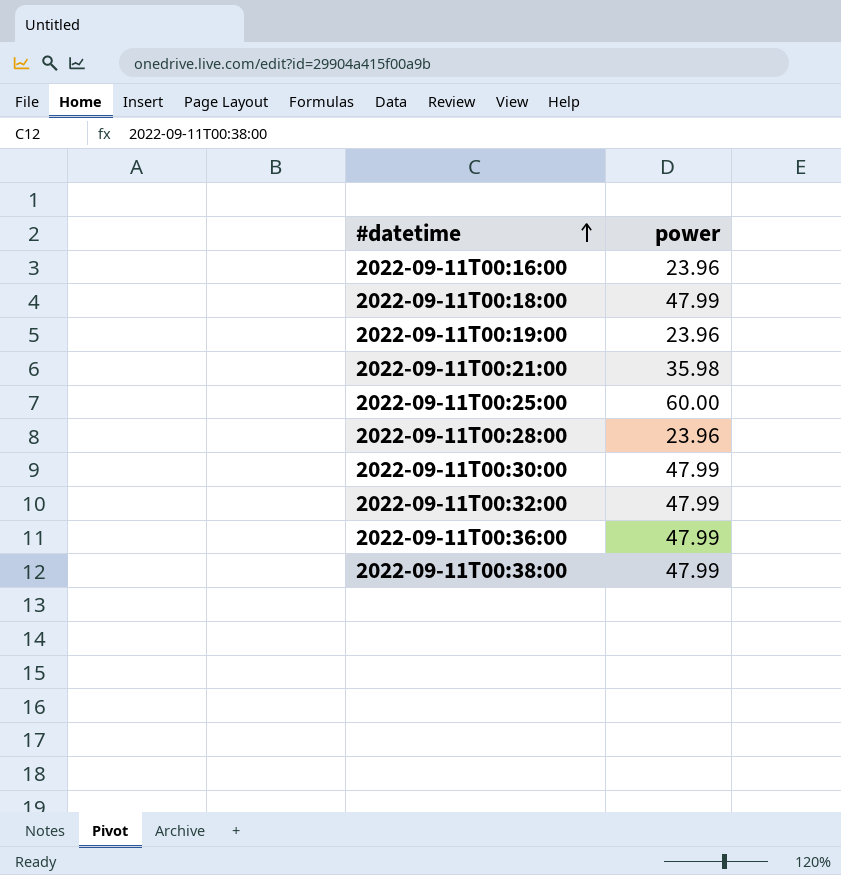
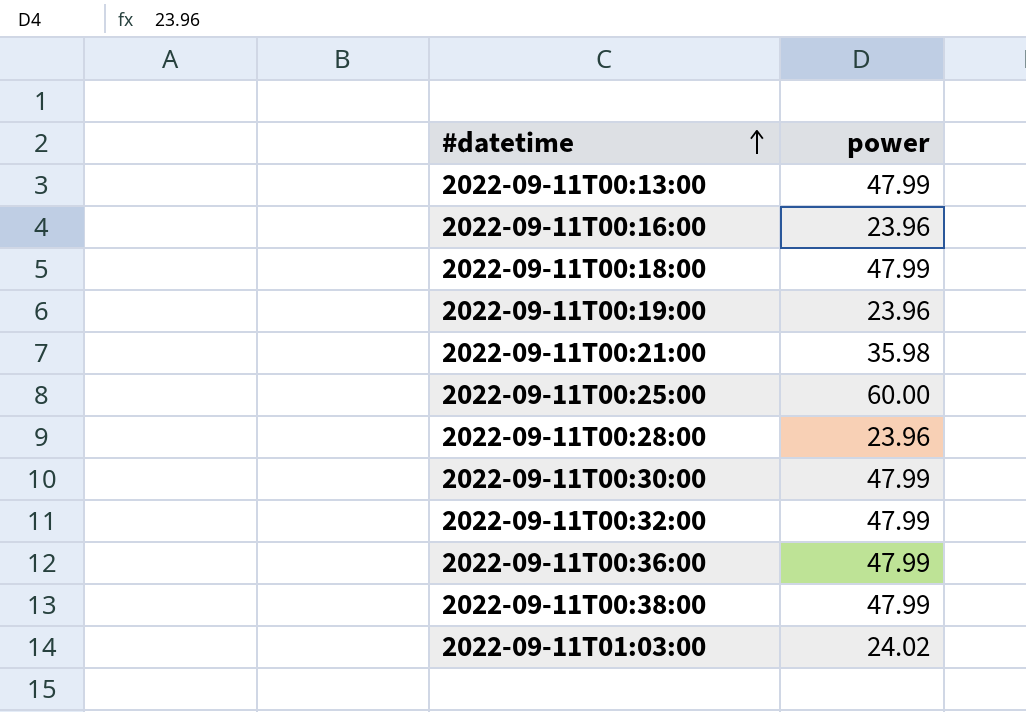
row 2022-09-11T00:13:00: none -> 47.99
row 2022-09-11T01:03:00: none -> 24.02

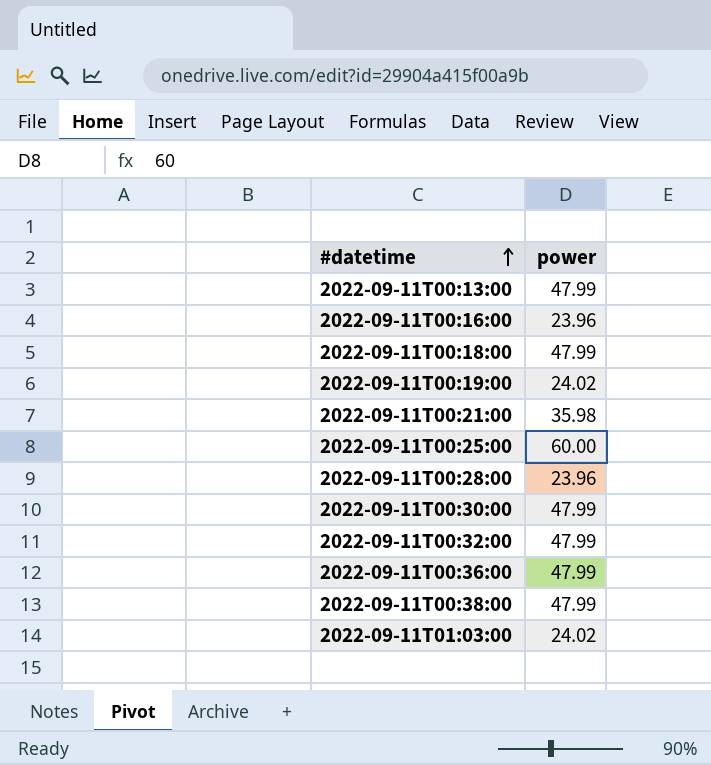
2022-09-11T00:19:00 | power: 23.96 -> 24.02

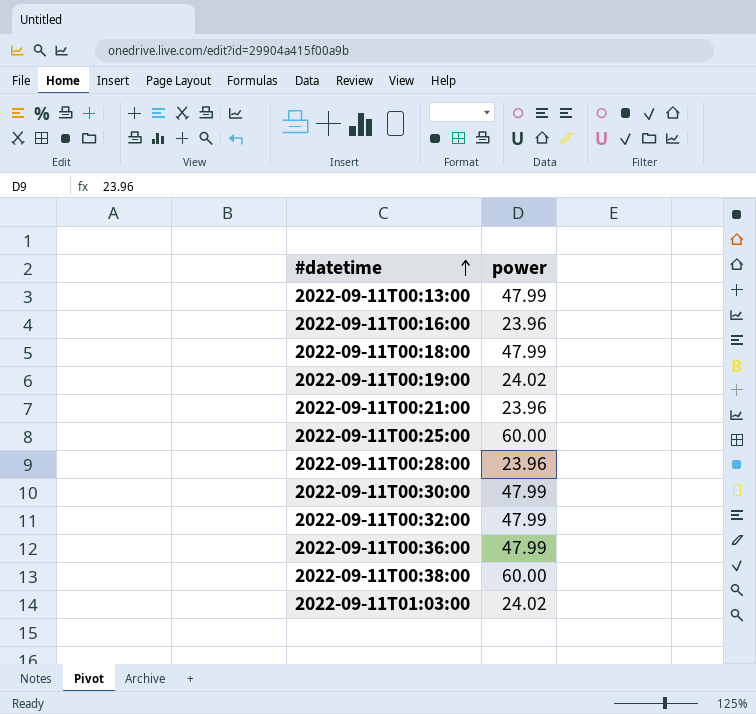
2022-09-11T00:21:00 | power: 35.98 -> 23.96
2022-09-11T00:38:00 | power: 47.99 -> 60.00

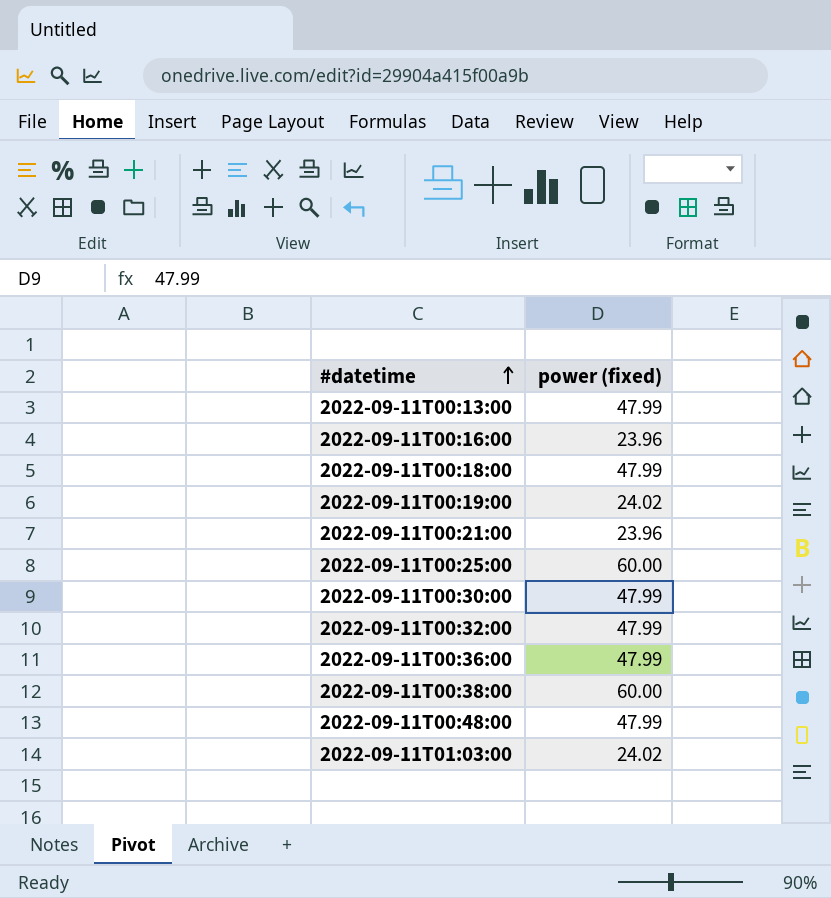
column name: power -> power (fixed)
row 2022-09-11T00:28:00: 23.96 -> none
row 2022-09-11T00:48:00: none -> 47.99

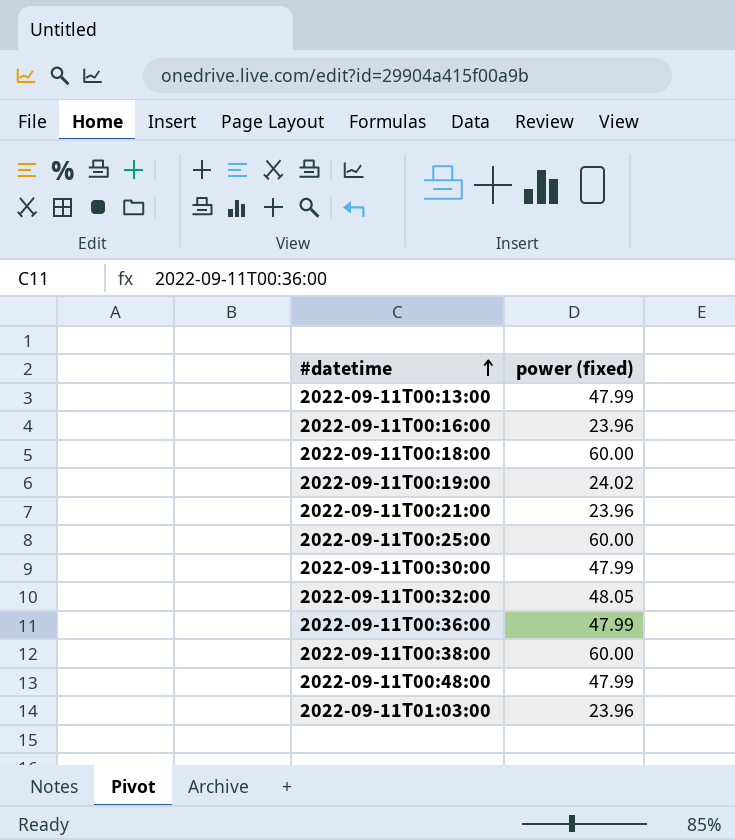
2022-09-11T00:18:00 | power (fixed): 47.99 -> 60.00
2022-09-11T00:32:00 | power (fixed): 47.99 -> 48.05
2022-09-11T01:03:00 | power (fixed): 24.02 -> 23.96

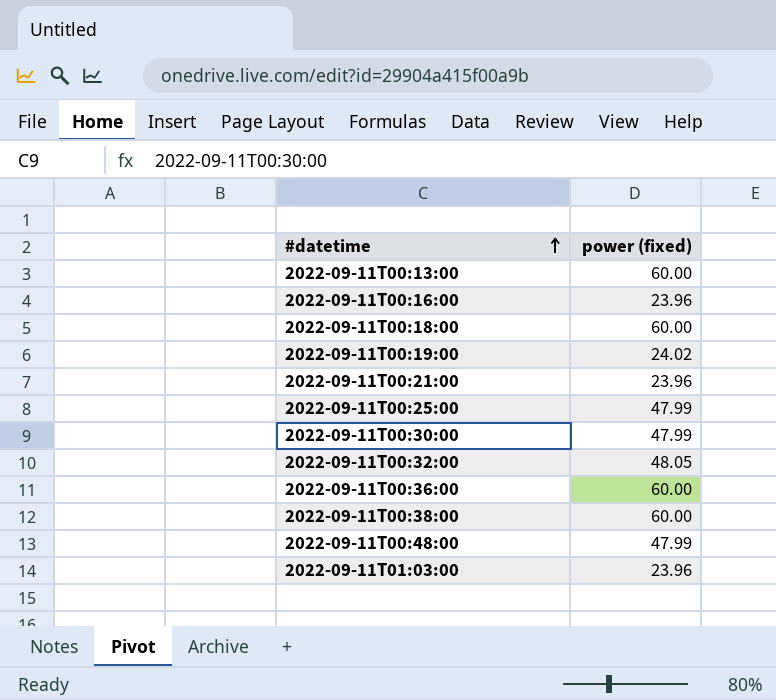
2022-09-11T00:13:00 | power (fixed): 47.99 -> 60.00
2022-09-11T00:25:00 | power (fixed): 60.00 -> 47.99
2022-09-11T00:36:00 | power (fixed): 47.99 -> 60.00

